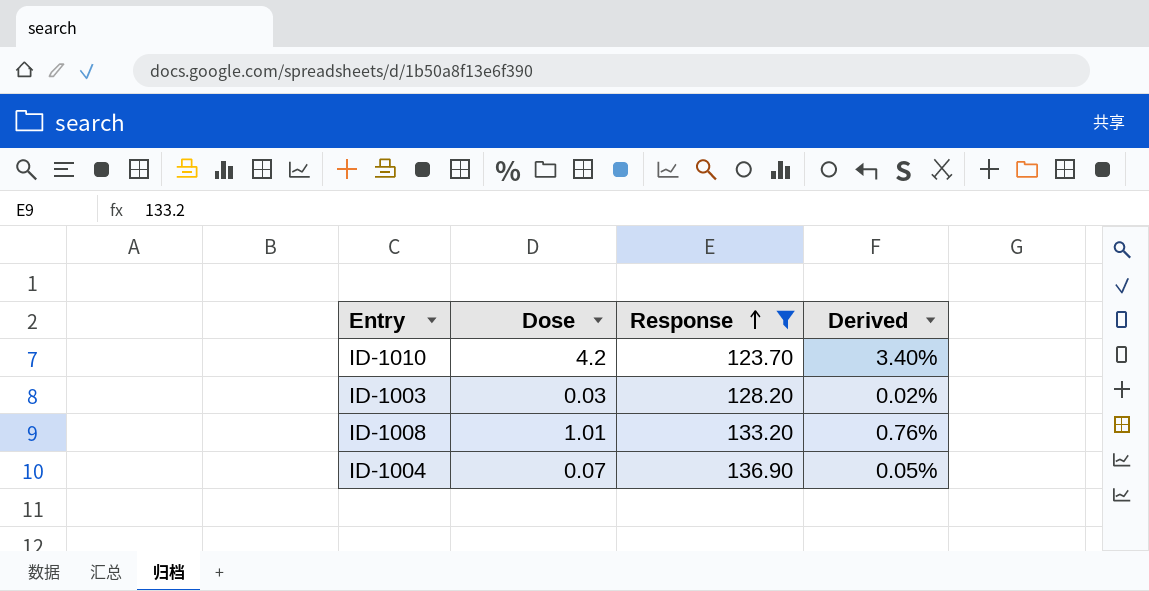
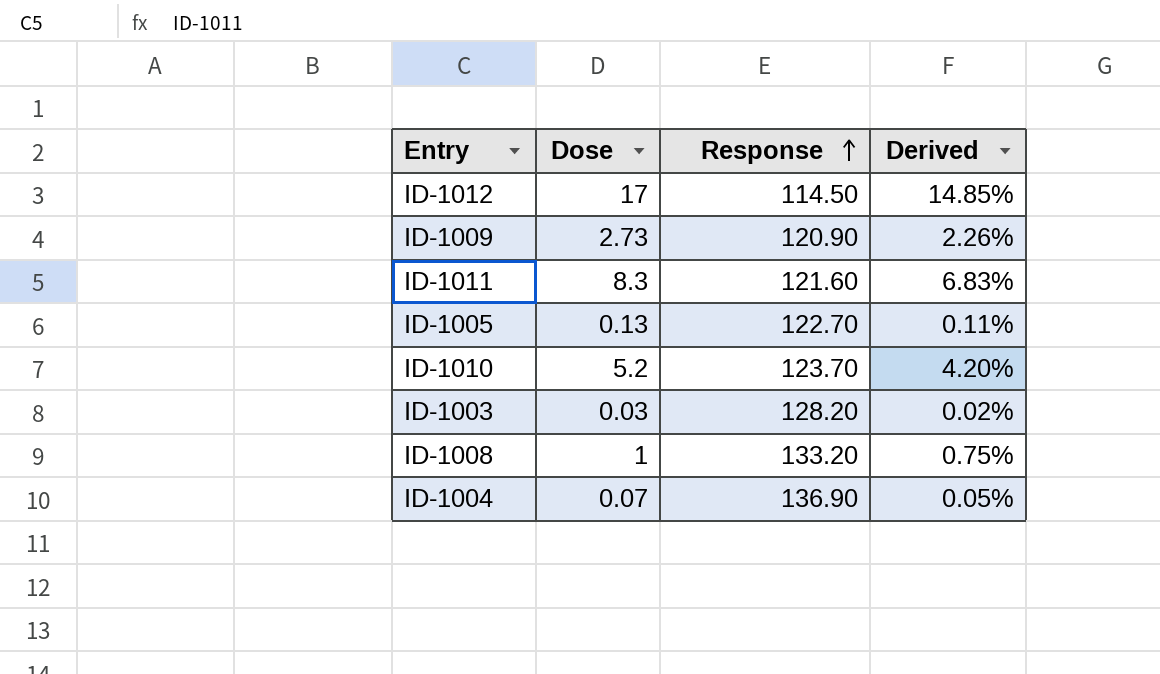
filter: Response >= 123.70 -> none
ID-1010 | Dose: 4.2 -> 5.2
ID-1010 | Derived: 3.40% -> 4.20%
ID-1008 | Dose: 1.01 -> 1
ID-1008 | Derived: 0.76% -> 0.75%

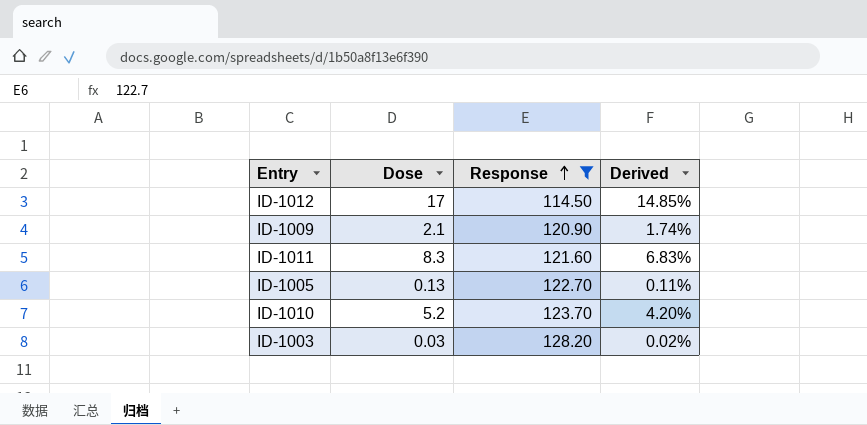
filter: none -> Response <= 128.20
ID-1009 | Dose: 2.73 -> 2.1
ID-1009 | Derived: 2.26% -> 1.74%

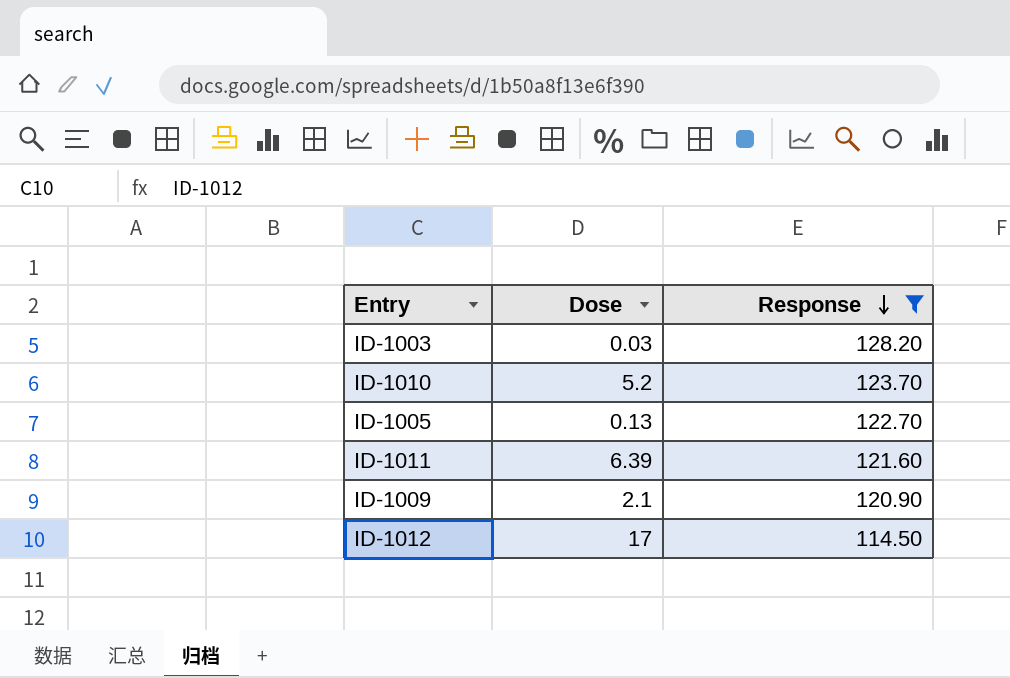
row order: Response ascending -> Response descending
column Derived | formula: [Dose] / [Response] -> none
ID-1011 | Dose: 8.3 -> 6.39

